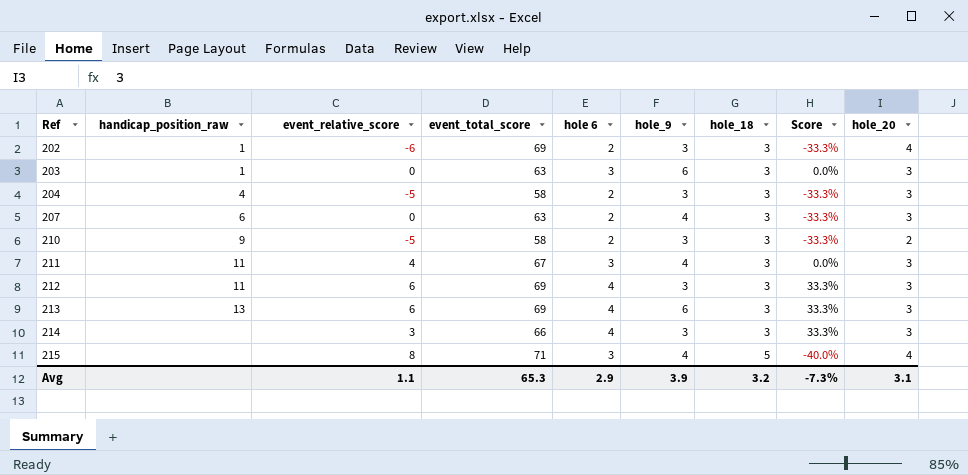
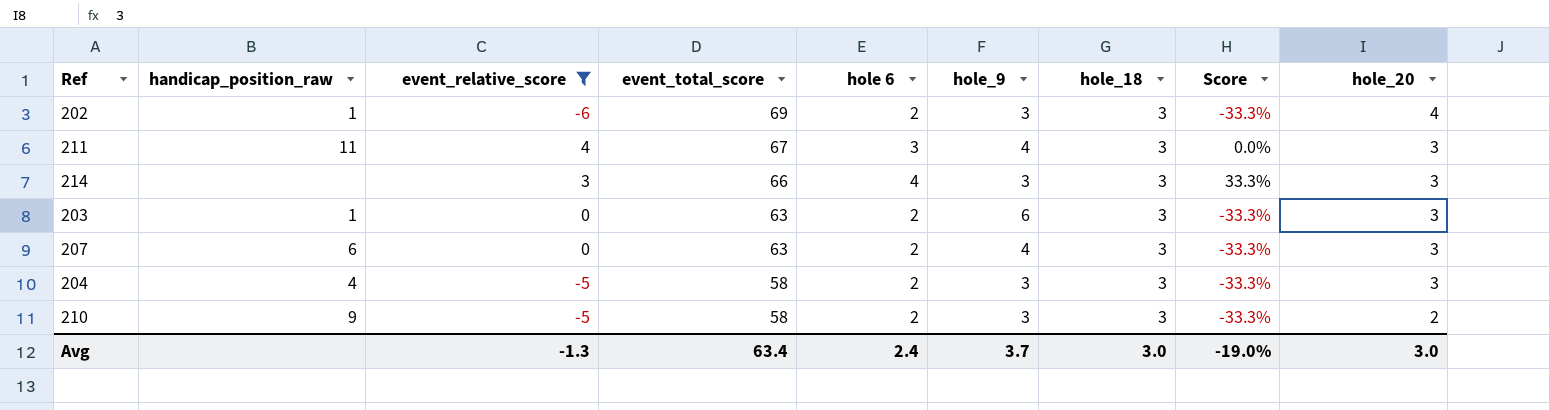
filter: none -> event_relative_score <= 4
row order: Ref ascending -> event_total_score descending
203 | hole 6: 3 -> 2
203 | Score: 0.0% -> -33.3%
Avg | event_relative_score: 1.1 -> -1.3
Avg | event_total_score: 65.3 -> 63.4
Avg | hole 6: 2.9 -> 2.4
Avg | hole_9: 3.9 -> 3.7
Avg | hole_18: 3.2 -> 3.0
Avg | Score: -7.3% -> -19.0%
Avg | hole_20: 3.1 -> 3.0

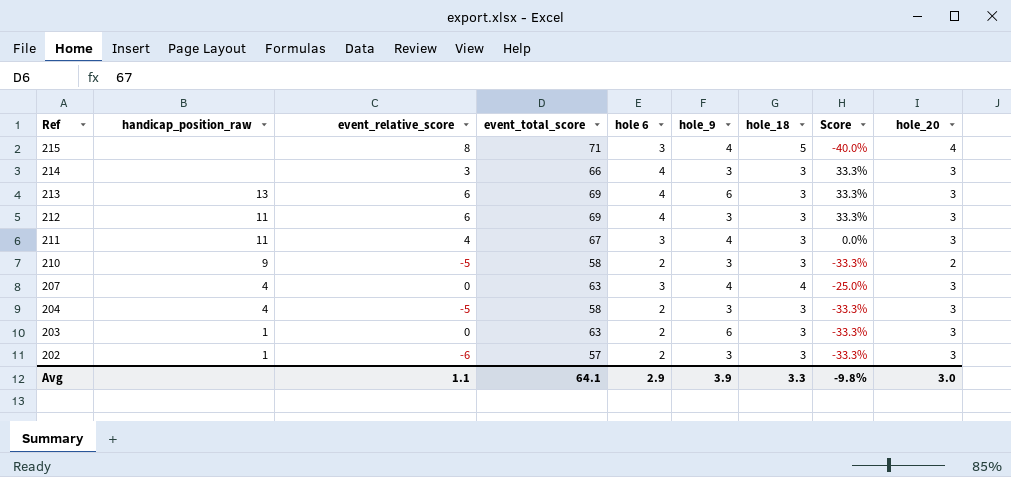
filter: event_relative_score <= 4 -> none
row order: event_total_score descending -> Ref descending
207 | handicap_position_raw: 6 -> 4
207 | hole 6: 2 -> 3
207 | hole_18: 3 -> 4
207 | Score: -33.3% -> -25.0%
202 | event_total_score: 69 -> 57
202 | hole_20: 4 -> 3
Avg | event_relative_score: -1.3 -> 1.1
Avg | event_total_score: 63.4 -> 64.1
Avg | hole 6: 2.4 -> 2.9
Avg | hole_9: 3.7 -> 3.9
Avg | hole_18: 3.0 -> 3.3
Avg | Score: -19.0% -> -9.8%

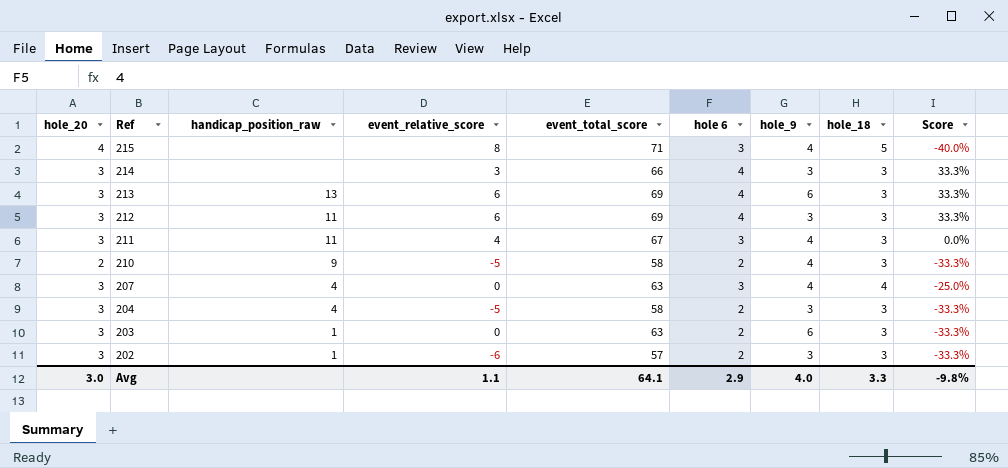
column hole_20 | position: 9 -> 1
210 | hole_9: 3 -> 4
Avg | hole_9: 3.9 -> 4.0

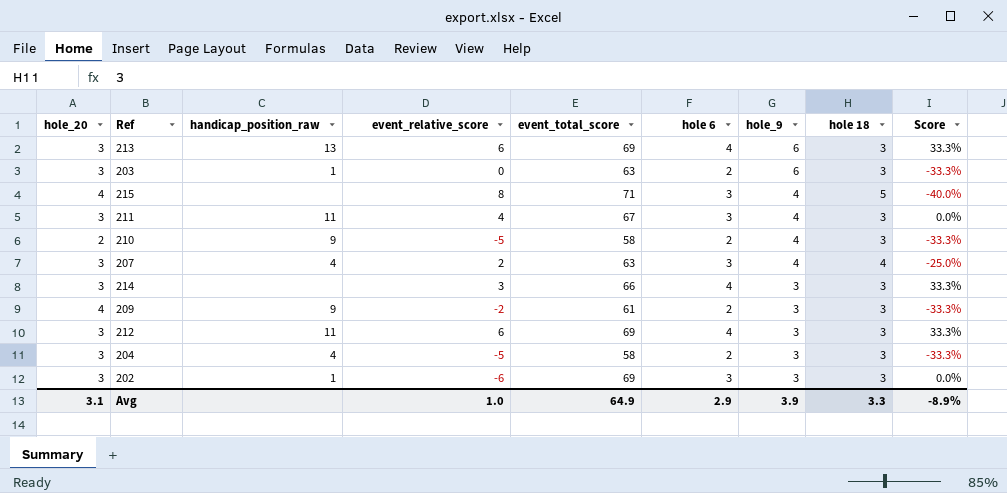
row order: Ref descending -> hole_9 descending
column name: hole_18 -> hole 18
207 | event_relative_score: 0 -> 2
row 209: none -> 4 | 9 | -2 | 61 | 2 | 3 | 3 | -33.3%
202 | event_total_score: 57 -> 69
202 | hole 6: 2 -> 3
202 | Score: -33.3% -> 0.0%
Avg | hole_20: 3.0 -> 3.1
Avg | event_relative_score: 1.1 -> 1.0
Avg | event_total_score: 64.1 -> 64.9
Avg | hole_9: 4.0 -> 3.9
Avg | Score: -9.8% -> -8.9%

